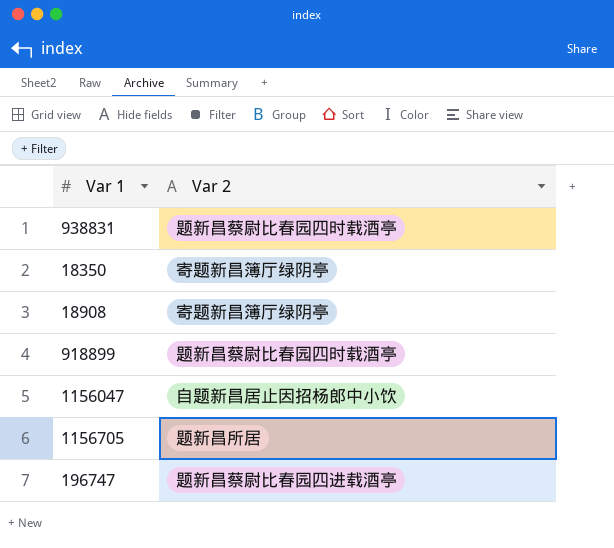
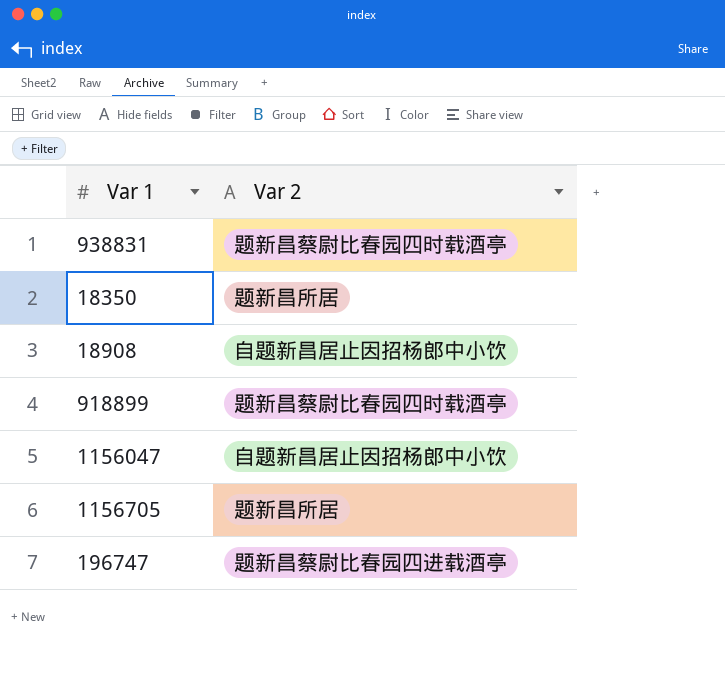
18350 | Var 2: 寄题新昌簿厅绿阴亭 -> 题新昌所居
18908 | Var 2: 寄题新昌簿厅绿阴亭 -> 自题新昌居止因招杨郎中小饮

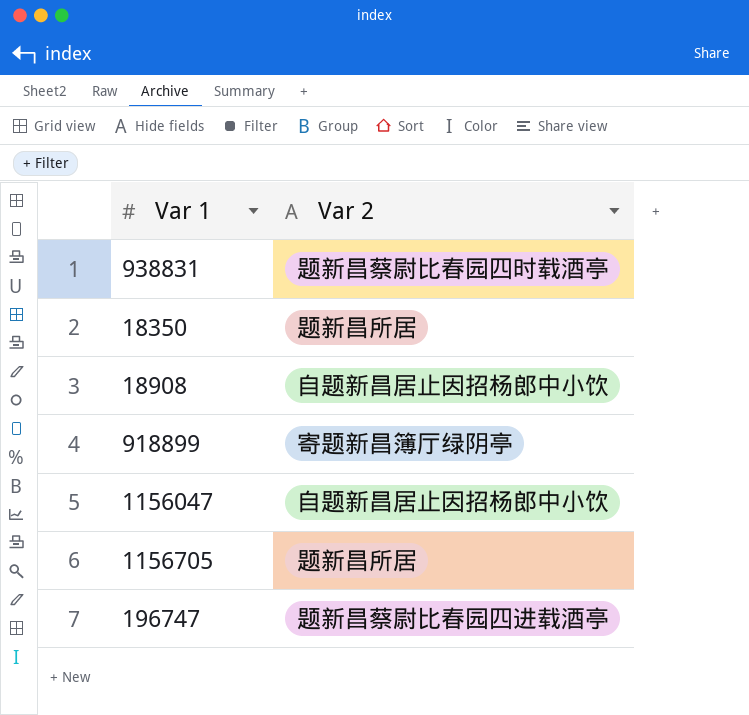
918899 | Var 2: 题新昌蔡尉比春园四时载酒亭 -> 寄题新昌簿厅绿阴亭

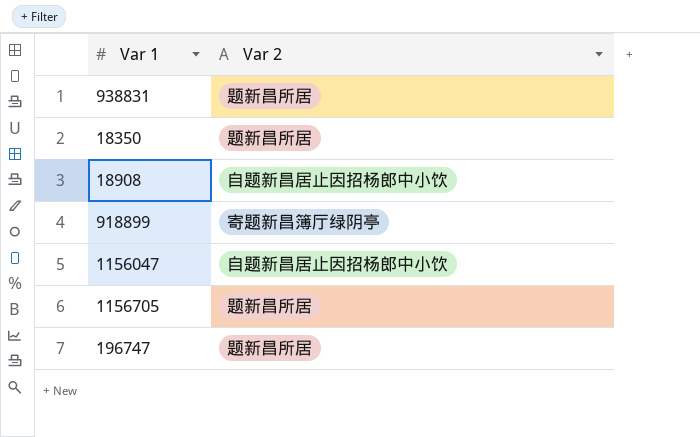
938831 | Var 2: 题新昌蔡尉比春园四时载酒亭 -> 题新昌所居
196747 | Var 2: 题新昌蔡尉比春园四进载酒亭 -> 题新昌所居

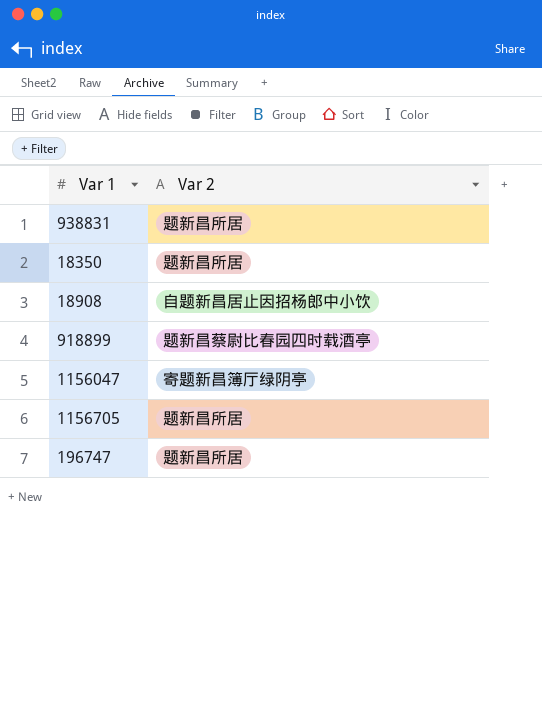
918899 | Var 2: 寄题新昌簿厅绿阴亭 -> 题新昌蔡尉比春园四时载酒亭
1156047 | Var 2: 自题新昌居止因招杨郎中小饮 -> 寄题新昌簿厅绿阴亭

